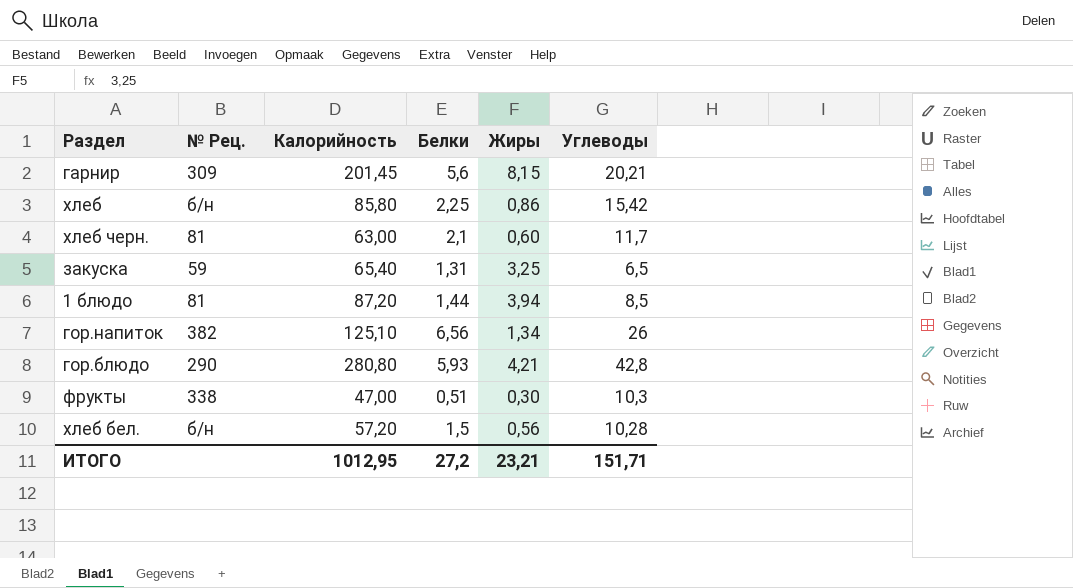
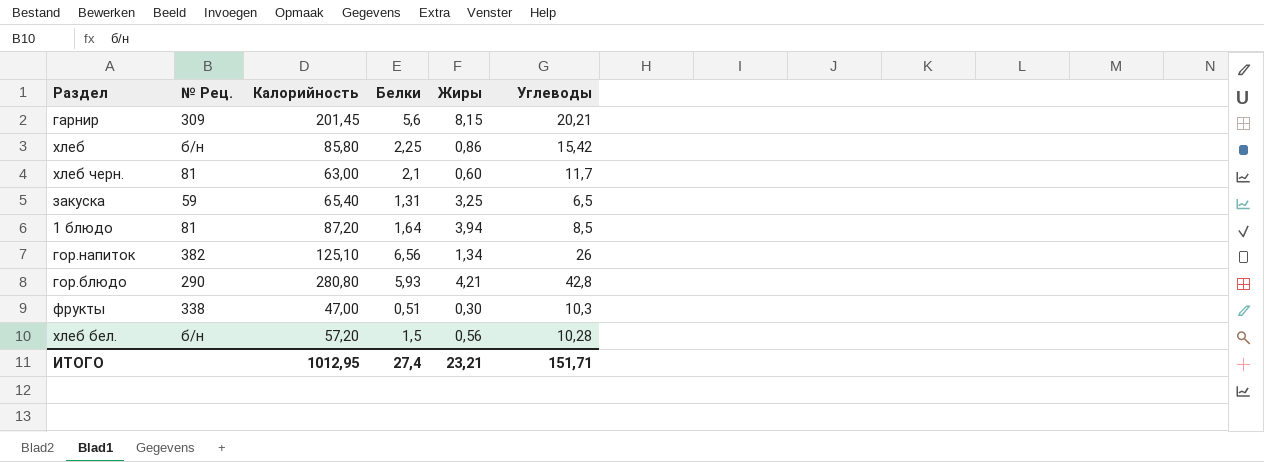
1 блюдо | Белки: 1,44 -> 1,64
ИТОГО | Белки: 27,2 -> 27,4

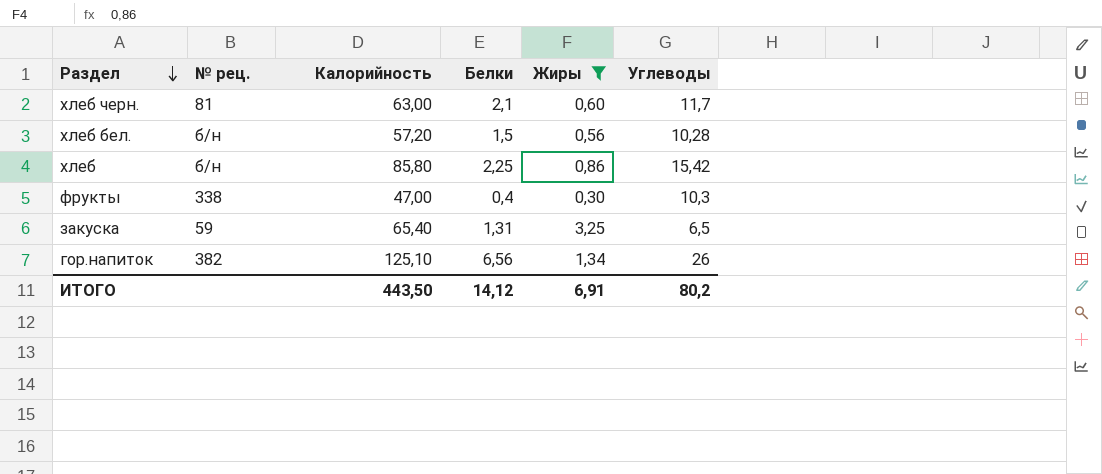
filter: none -> Жиры <= 3,25
row order: none -> Раздел descending
column name: № Рец. -> № рец.
фрукты | Белки: 0,51 -> 0,4
ИТОГО | Калорийность: 1012,95 -> 443,50
ИТОГО | Белки: 27,4 -> 14,12
ИТОГО | Жиры: 23,21 -> 6,91
ИТОГО | Углеводы: 151,71 -> 80,2

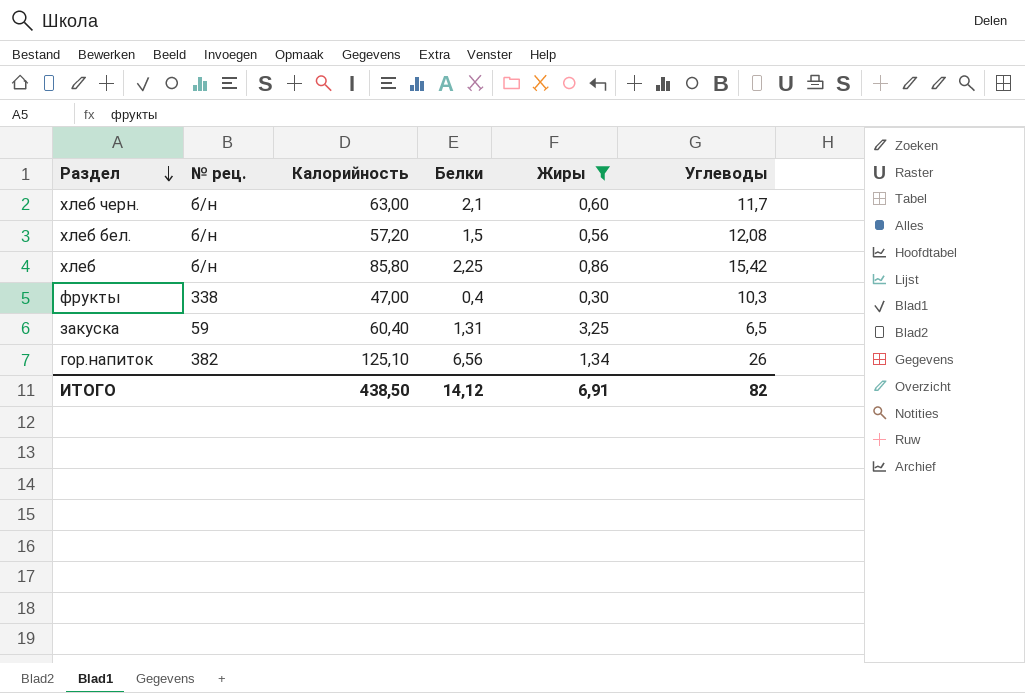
хлеб черн. | № рец.: 81 -> б/н
хлеб бел. | Углеводы: 10,28 -> 12,08
закуска | Калорийность: 65,40 -> 60,40
ИТОГО | Калорийность: 443,50 -> 438,50
ИТОГО | Углеводы: 80,2 -> 82

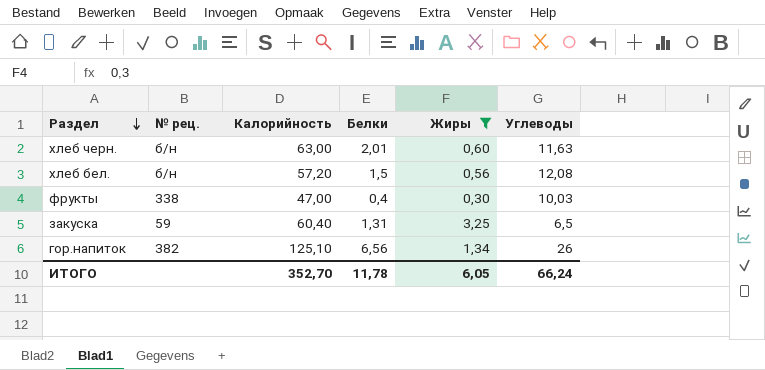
row хлеб: б/н | 85,80 | 2,25 | 0,86 | 15,42 -> none
хлеб черн. | Белки: 2,1 -> 2,01
хлеб черн. | Углеводы: 11,7 -> 11,63
фрукты | Углеводы: 10,3 -> 10,03
ИТОГО | Калорийность: 438,50 -> 352,70
ИТОГО | Белки: 14,12 -> 11,78
ИТОГО | Жиры: 6,91 -> 6,05
ИТОГО | Углеводы: 82 -> 66,24

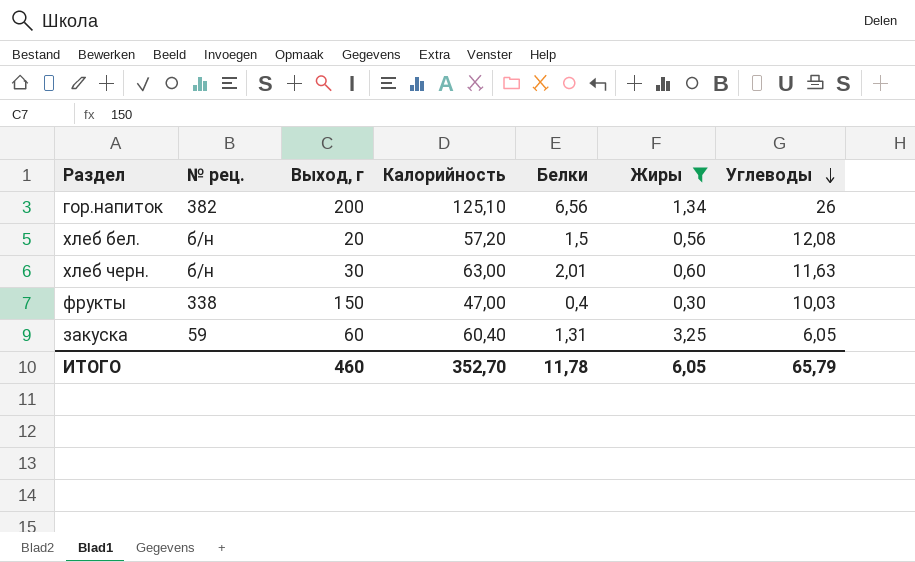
row order: Раздел descending -> Углеводы descending
column Выход, г | position: none -> 3
закуска | Углеводы: 6,5 -> 6,05
ИТОГО | Углеводы: 66,24 -> 65,79

